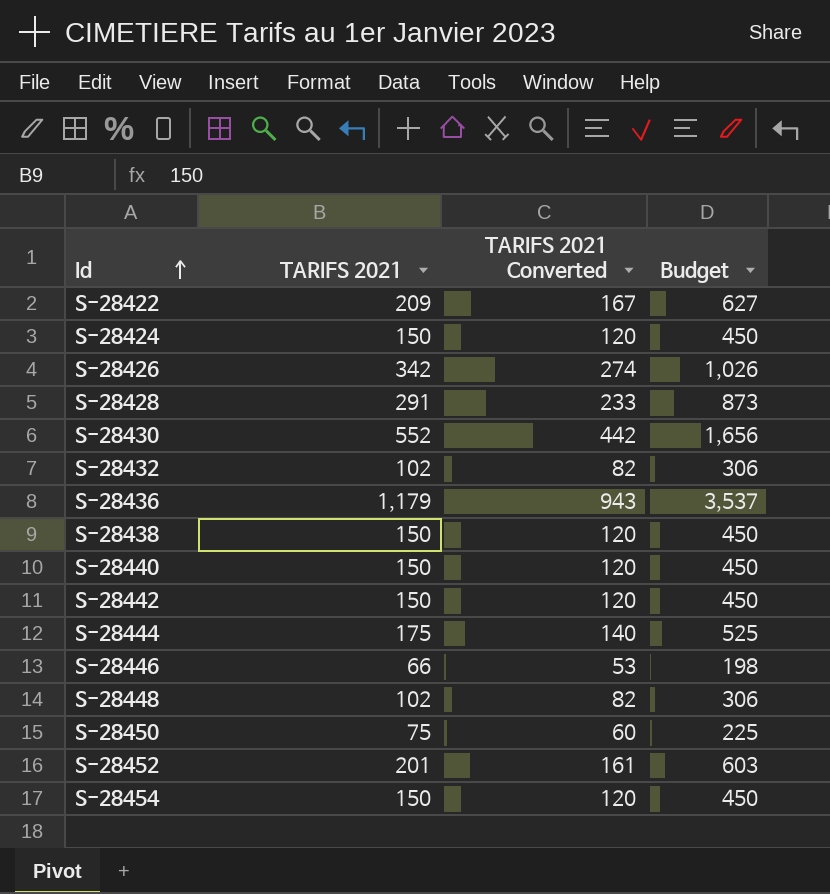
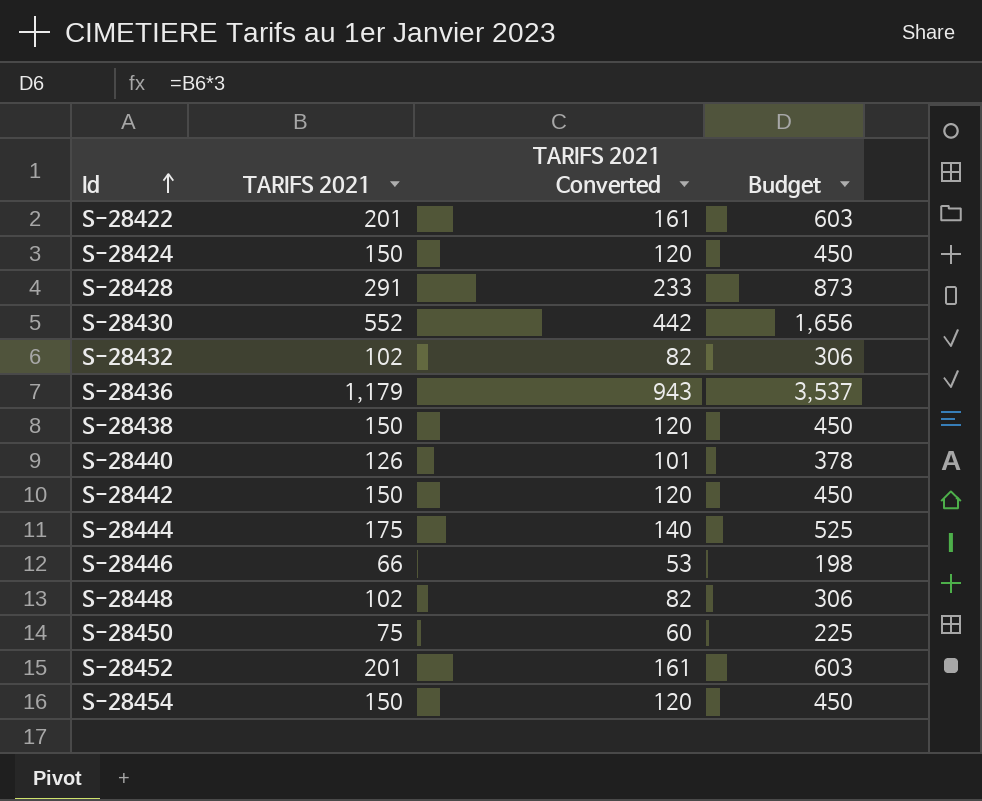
row S-28426: 342 | 274 | 1,026 -> none
S-28422 | TARIFS 2021: 209 -> 201
S-28422 | TARIFS 2021 Converted: 167 -> 161
S-28422 | Budget: 627 -> 603
S-28440 | TARIFS 2021: 150 -> 126
S-28440 | TARIFS 2021 Converted: 120 -> 101
S-28440 | Budget: 450 -> 378

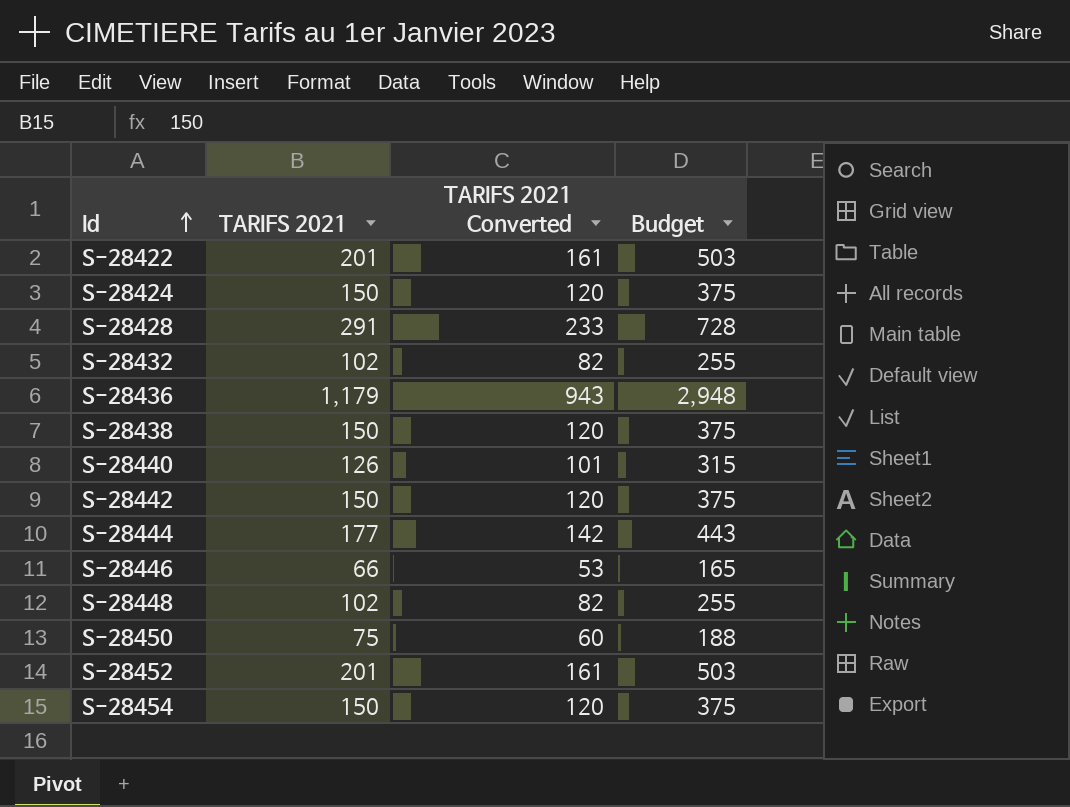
column Budget | formula: [TARIFS 2021] * 3 -> [TARIFS 2021] * 2.5
row S-28430: 552 | 442 | 1,656 -> none
S-28444 | TARIFS 2021: 175 -> 177
S-28444 | TARIFS 2021 Converted: 140 -> 142

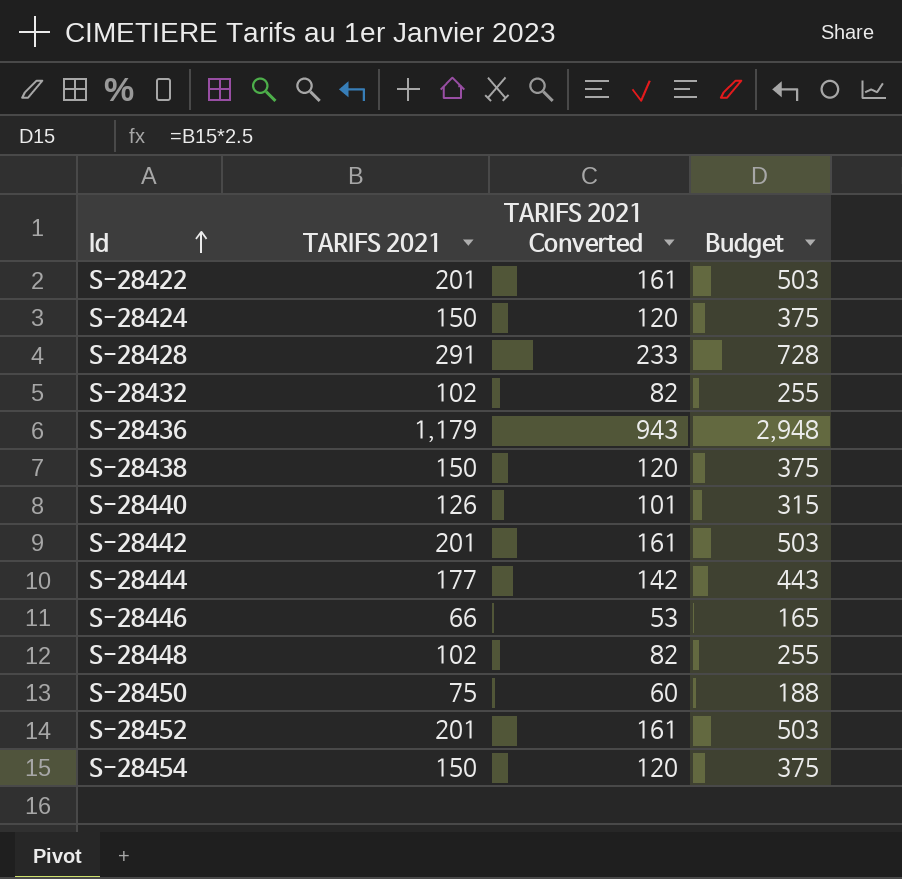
S-28442 | TARIFS 2021: 150 -> 201
S-28442 | TARIFS 2021 Converted: 120 -> 161
S-28442 | Budget: 375 -> 503

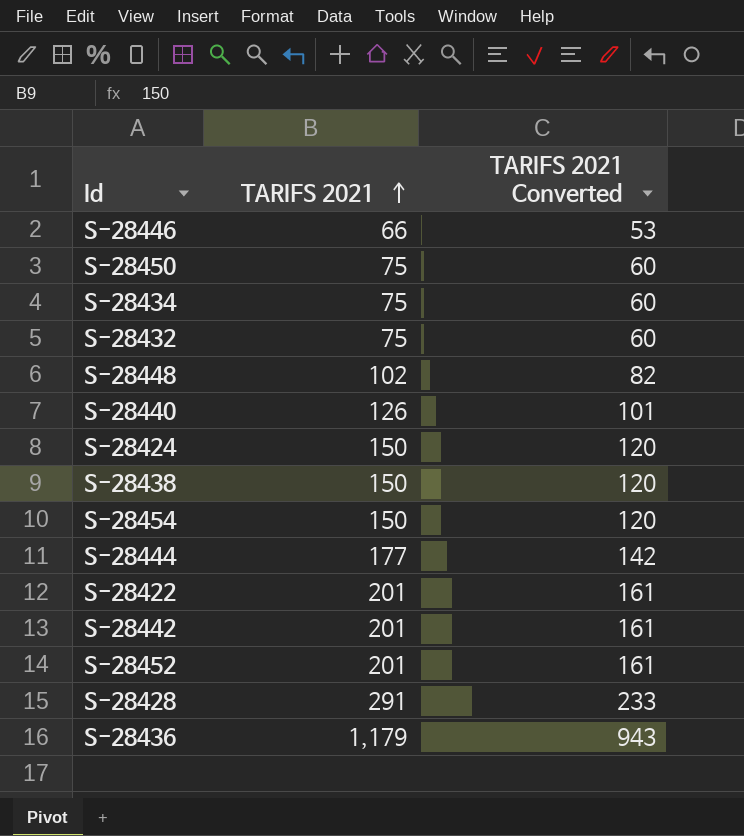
row order: Id ascending -> TARIFS 2021 ascending
column Budget | formula: [TARIFS 2021] * 2.5 -> none
row S-28434: none -> 75 | 60
S-28432 | TARIFS 2021: 102 -> 75
S-28432 | TARIFS 2021 Converted: 82 -> 60

